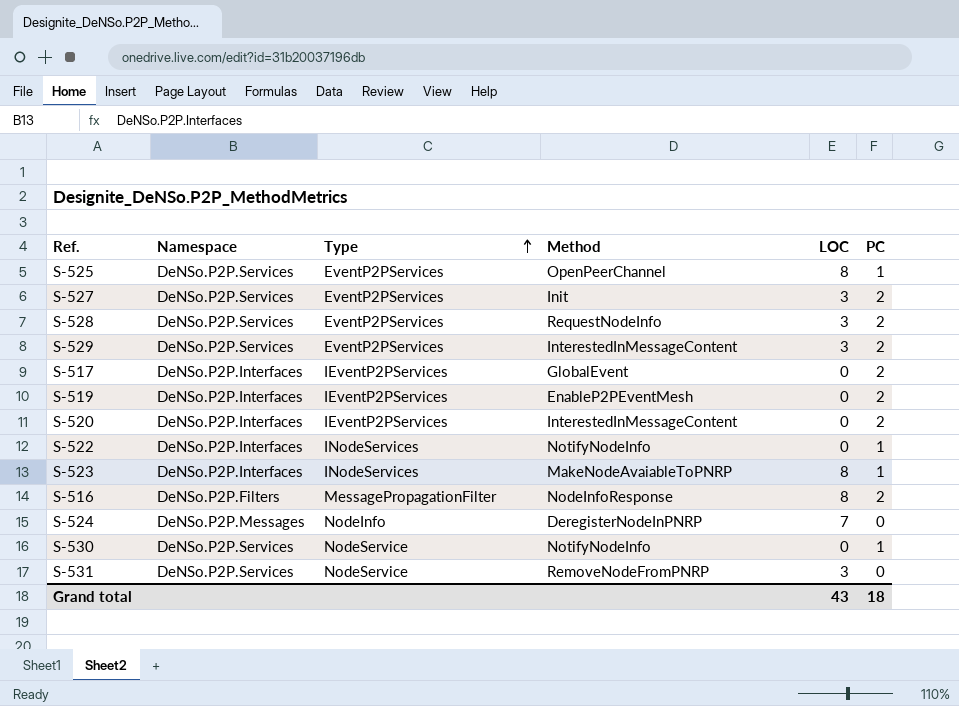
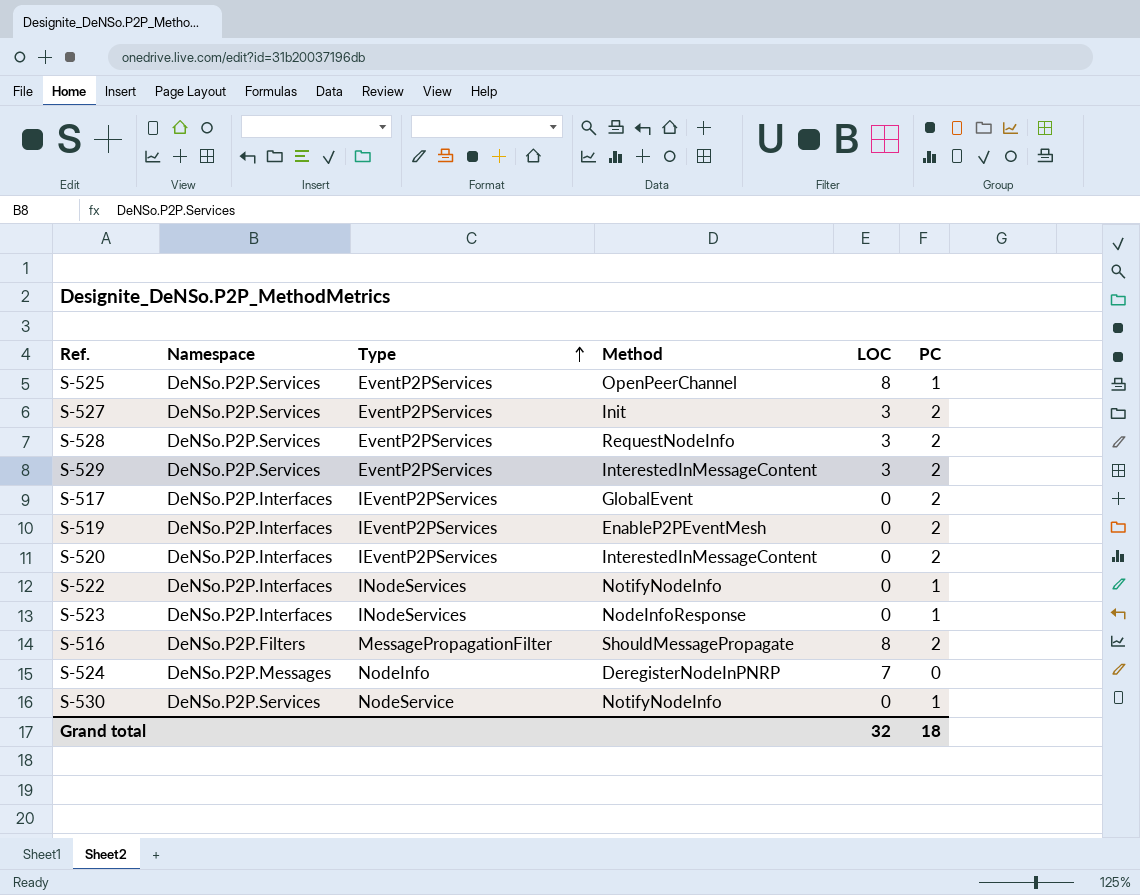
row S-531: DeNSo.P2P.Services | NodeService | RemoveNodeFromPNRP | 3 | 0 -> none
S-523 | Method: MakeNodeAvaiableToPNRP -> NodeInfoResponse
S-523 | LOC: 8 -> 0
S-516 | Method: NodeInfoResponse -> ShouldMessagePropagate
Grand total | LOC: 43 -> 32

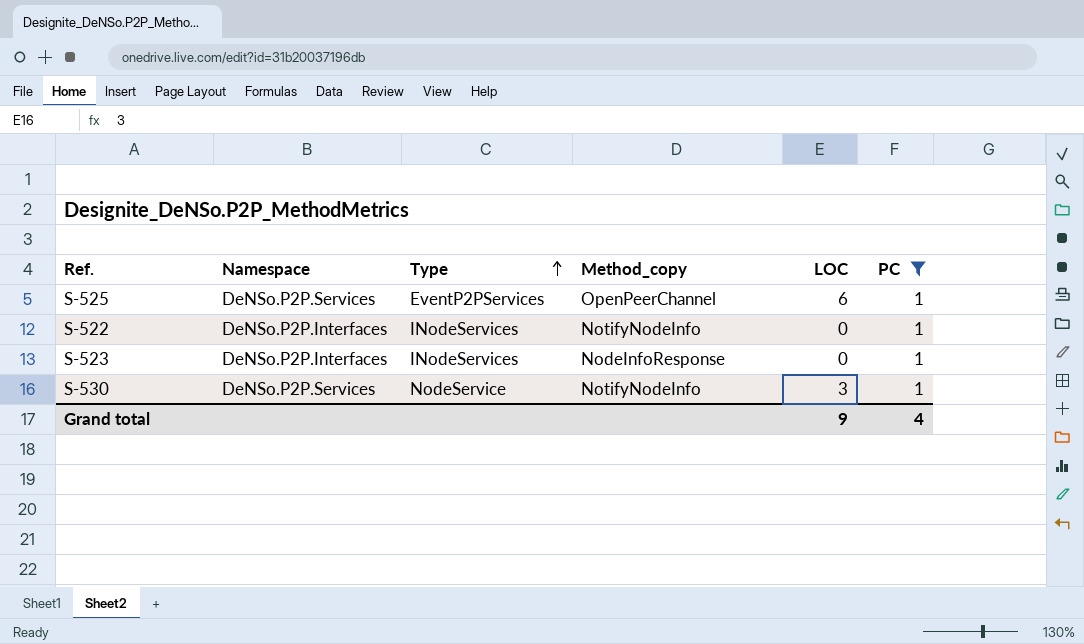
filter: none -> PC = 1
column name: Method -> Method_copy
S-525 | LOC: 8 -> 6
S-530 | LOC: 0 -> 3
Grand total | LOC: 32 -> 9
Grand total | PC: 18 -> 4

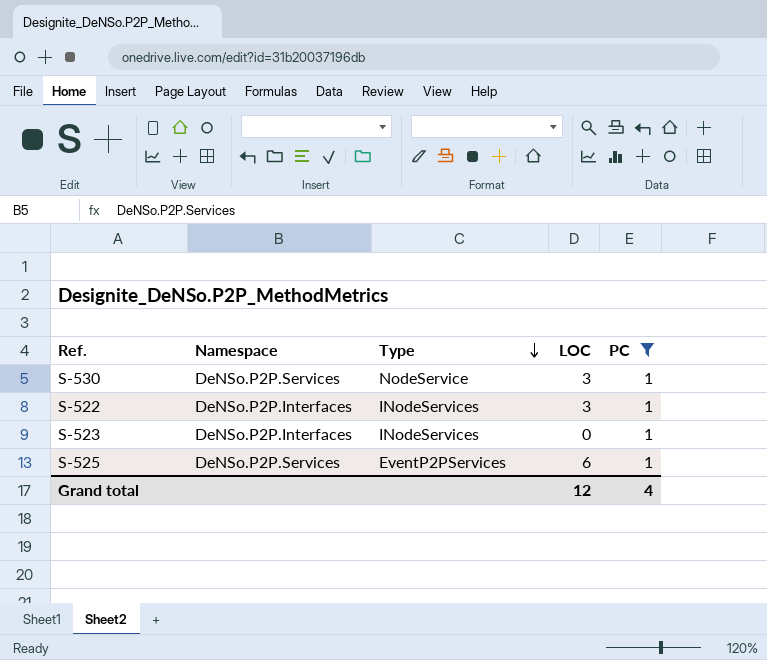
row order: Type ascending -> Type descending
column Method_copy | position: 4 -> none
S-522 | LOC: 0 -> 3
Grand total | LOC: 9 -> 12

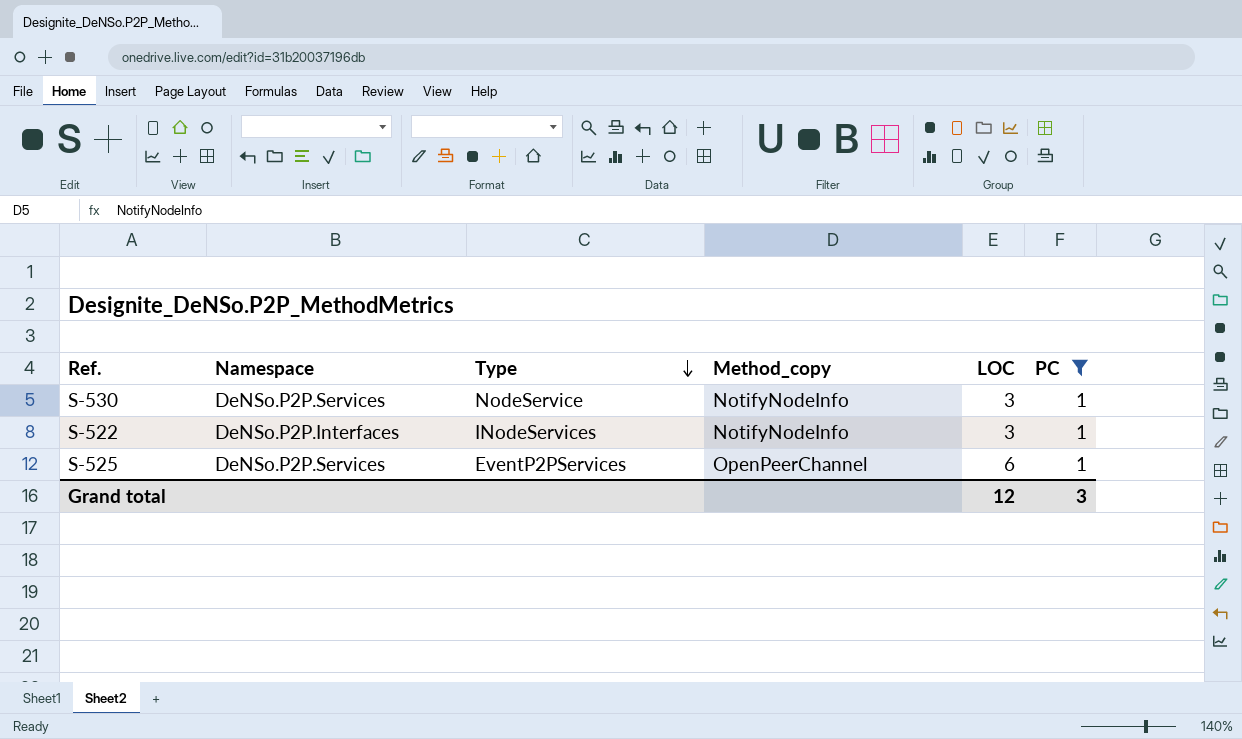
column Method_copy | position: none -> 4
row S-523: DeNSo.P2P.Interfaces | INodeServices | 0 | 1 -> none
Grand total | PC: 4 -> 3

